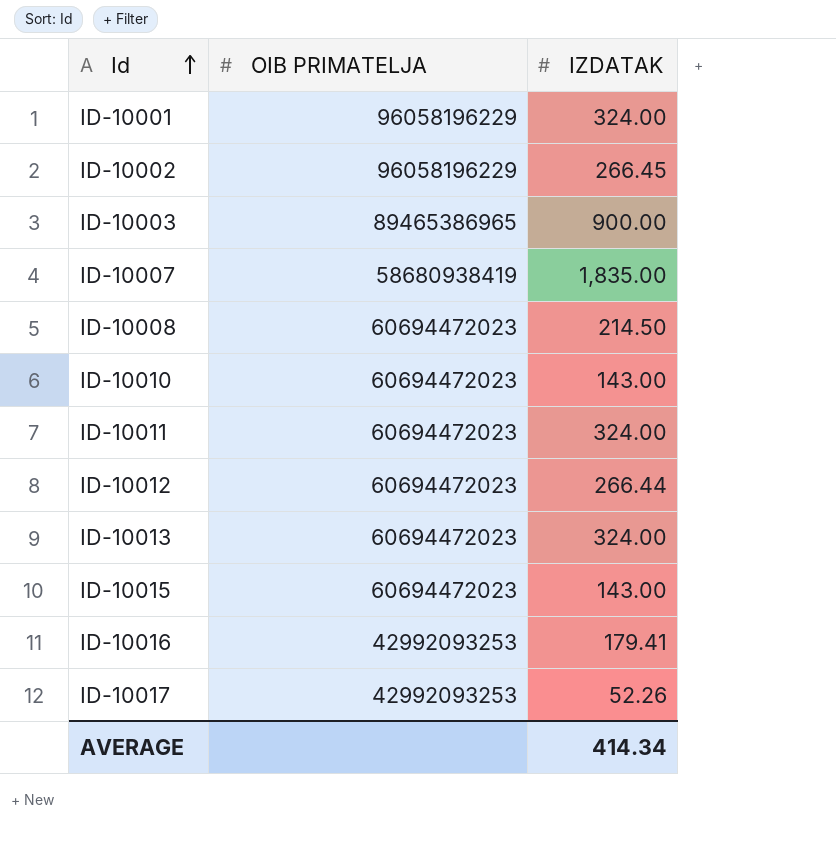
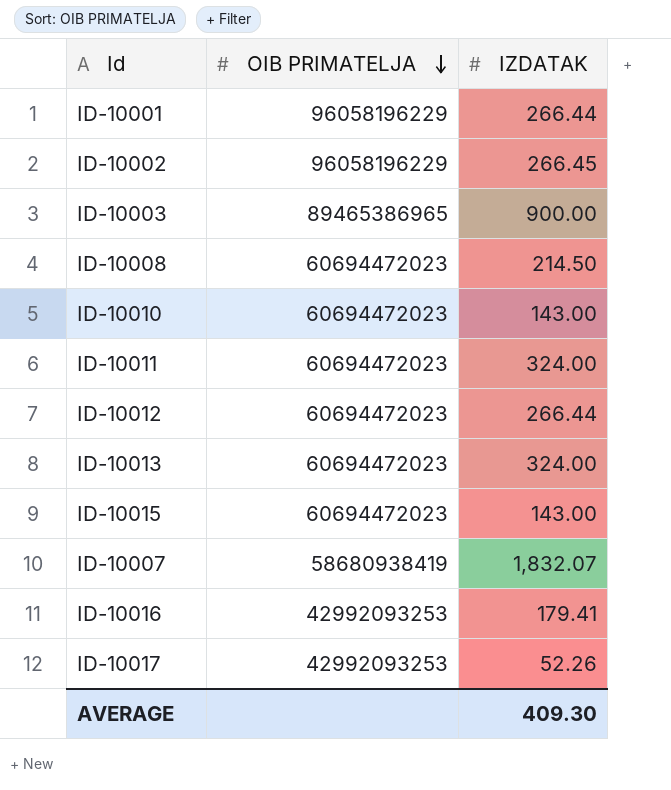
row order: Id ascending -> OIB PRIMATELJA descending
ID-10001 | IZDATAK: 324.00 -> 266.44
ID-10007 | IZDATAK: 1,835.00 -> 1,832.07
AVERAGE | IZDATAK: 414.34 -> 409.30

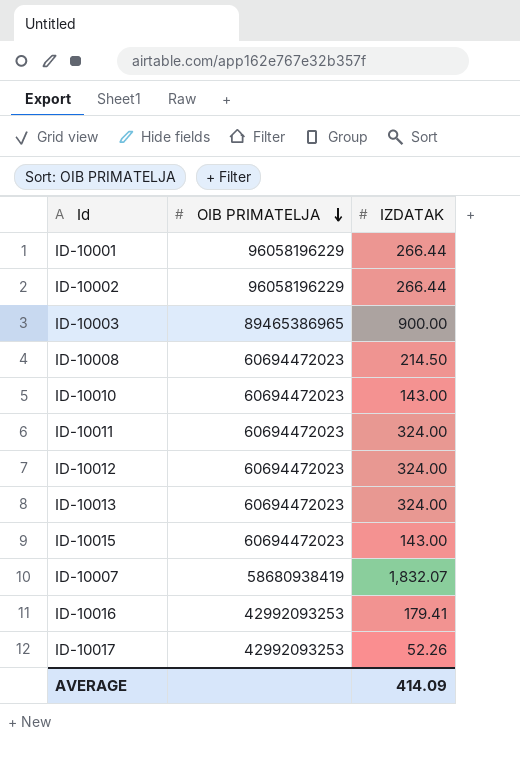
ID-10002 | IZDATAK: 266.45 -> 266.44
ID-10012 | IZDATAK: 266.44 -> 324.00
AVERAGE | IZDATAK: 409.30 -> 414.09

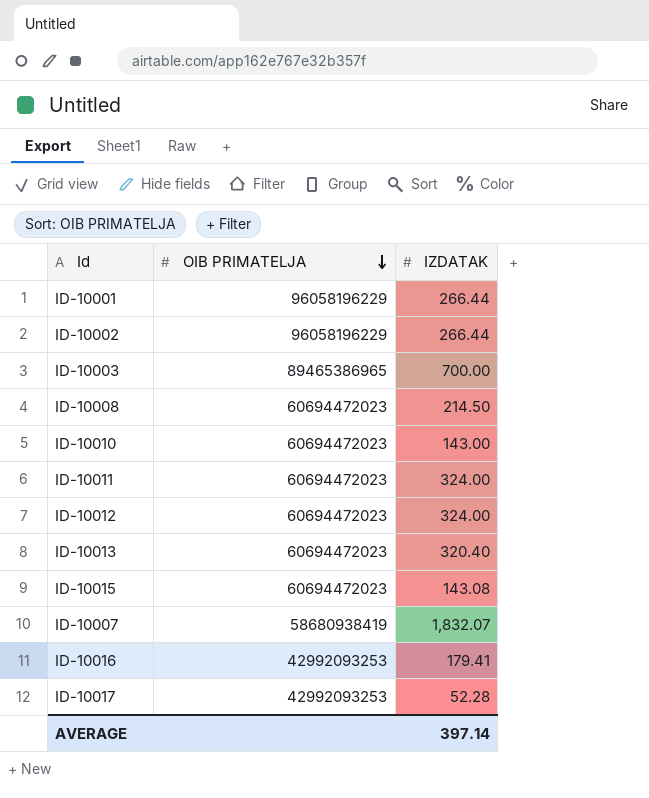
ID-10003 | IZDATAK: 900.00 -> 700.00
ID-10013 | IZDATAK: 324.00 -> 320.40
ID-10015 | IZDATAK: 143.00 -> 143.08
ID-10017 | IZDATAK: 52.26 -> 52.28
AVERAGE | IZDATAK: 414.09 -> 397.14

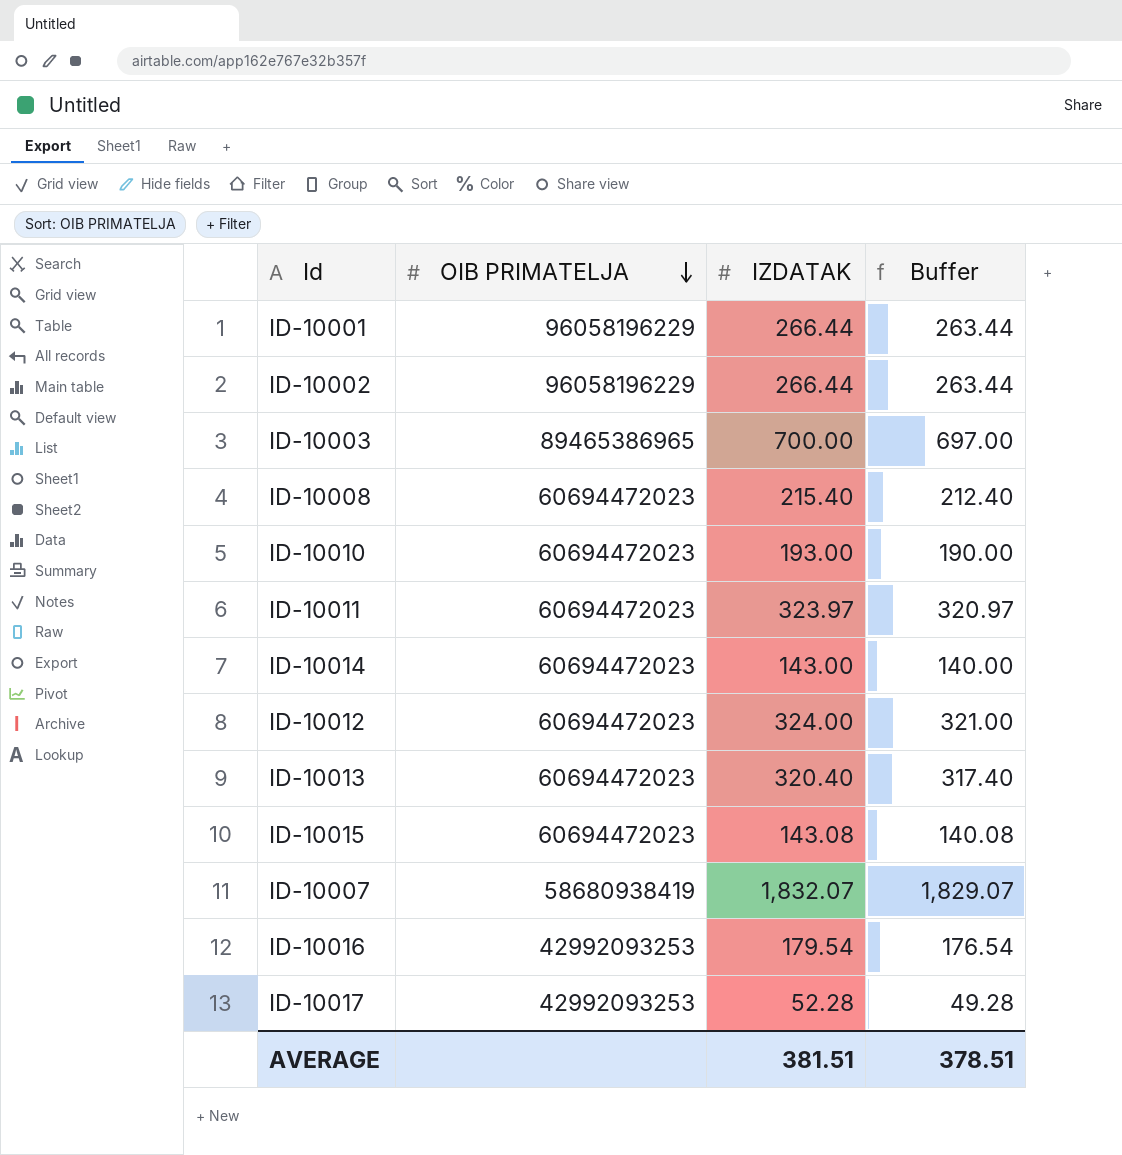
column Buffer | formula: none -> [IZDATAK] - 3
ID-10008 | IZDATAK: 214.50 -> 215.40
ID-10010 | IZDATAK: 143.00 -> 193.00
ID-10011 | IZDATAK: 324.00 -> 323.97
row ID-10014: none -> 60694472023 | 143.00 | 140.00
ID-10016 | IZDATAK: 179.41 -> 179.54
AVERAGE | IZDATAK: 397.14 -> 381.51

